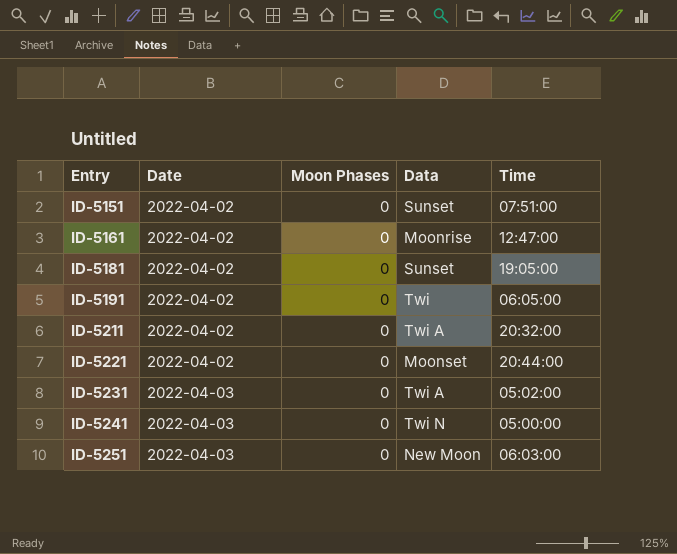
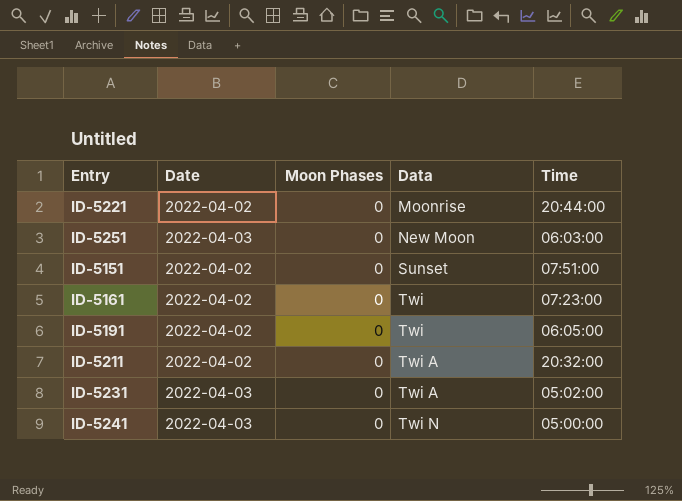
row order: Entry ascending -> Data ascending
row ID-5181: 2022-04-02 | 0 | Sunset | 19:05:00 -> none
ID-5221 | Data: Moonset -> Moonrise
ID-5161 | Data: Moonrise -> Twi
ID-5161 | Time: 12:47:00 -> 07:23:00

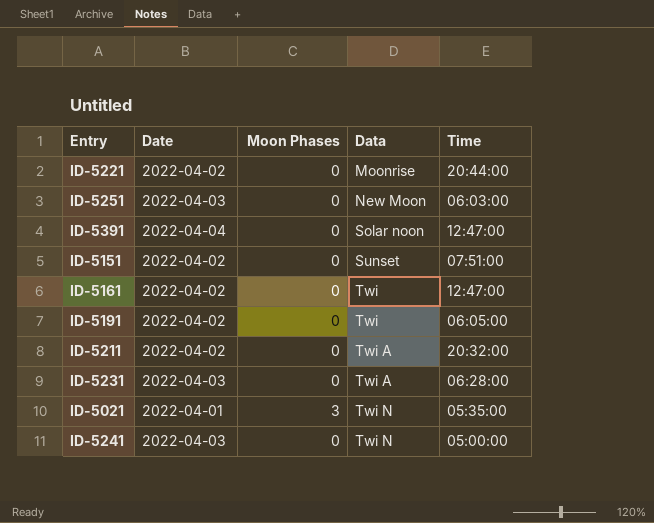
row ID-5391: none -> 2022-04-04 | 0 | Solar noon | 12:47:00
ID-5161 | Time: 07:23:00 -> 12:47:00
ID-5231 | Time: 05:02:00 -> 06:28:00
row ID-5021: none -> 2022-04-01 | 3 | Twi N | 05:35:00

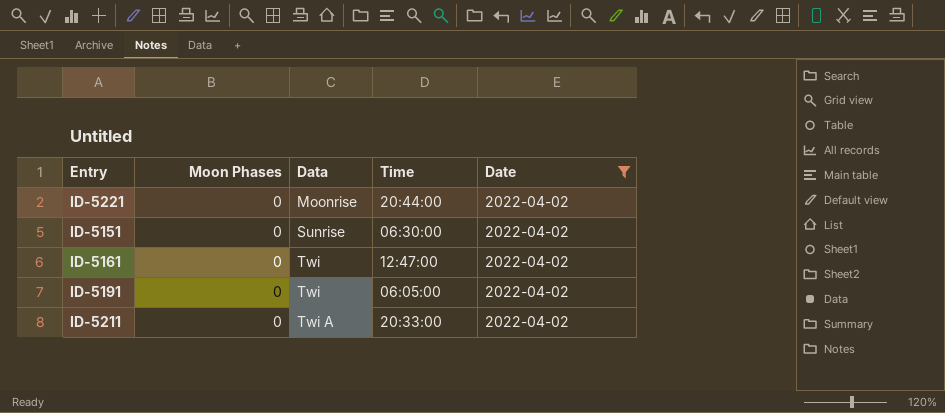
filter: none -> Date = 2022-04-02
column Date | position: 2 -> 5
ID-5151 | Data: Sunset -> Sunrise
ID-5151 | Time: 07:51:00 -> 06:30:00
ID-5211 | Time: 20:32:00 -> 20:33:00

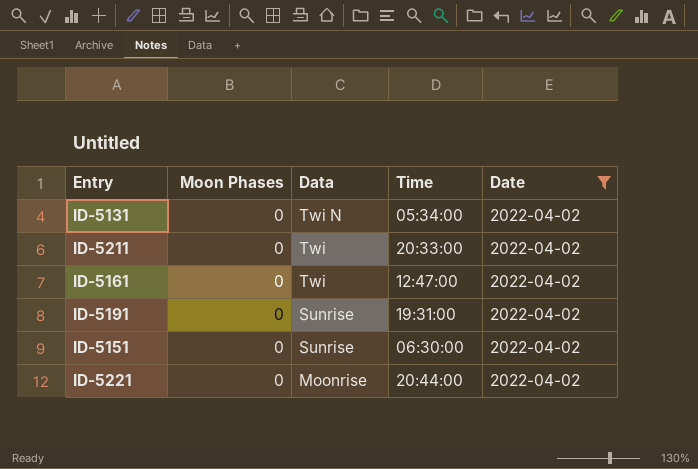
row order: Data ascending -> Data descending
row ID-5131: none -> 0 | Twi N | 05:34:00 | 2022-04-02
ID-5211 | Data: Twi A -> Twi
ID-5191 | Data: Twi -> Sunrise
ID-5191 | Time: 06:05:00 -> 19:31:00

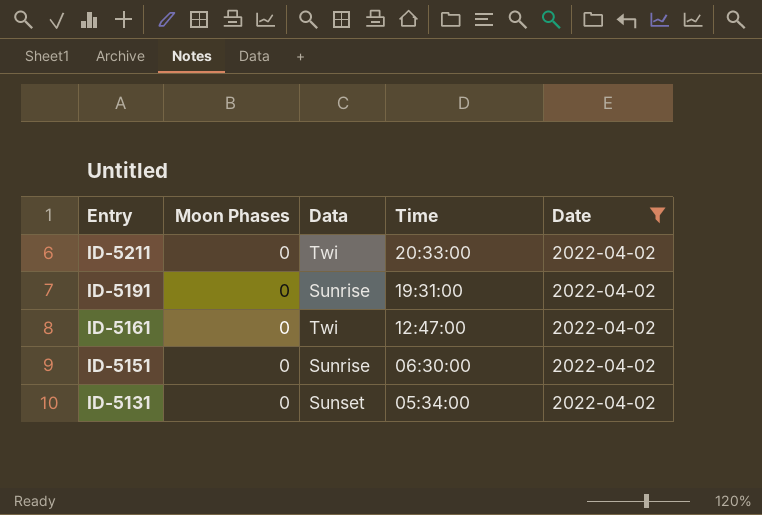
row order: Data descending -> Entry descending
row ID-5221: 0 | Moonrise | 20:44:00 | 2022-04-02 -> none
ID-5131 | Data: Twi N -> Sunset

